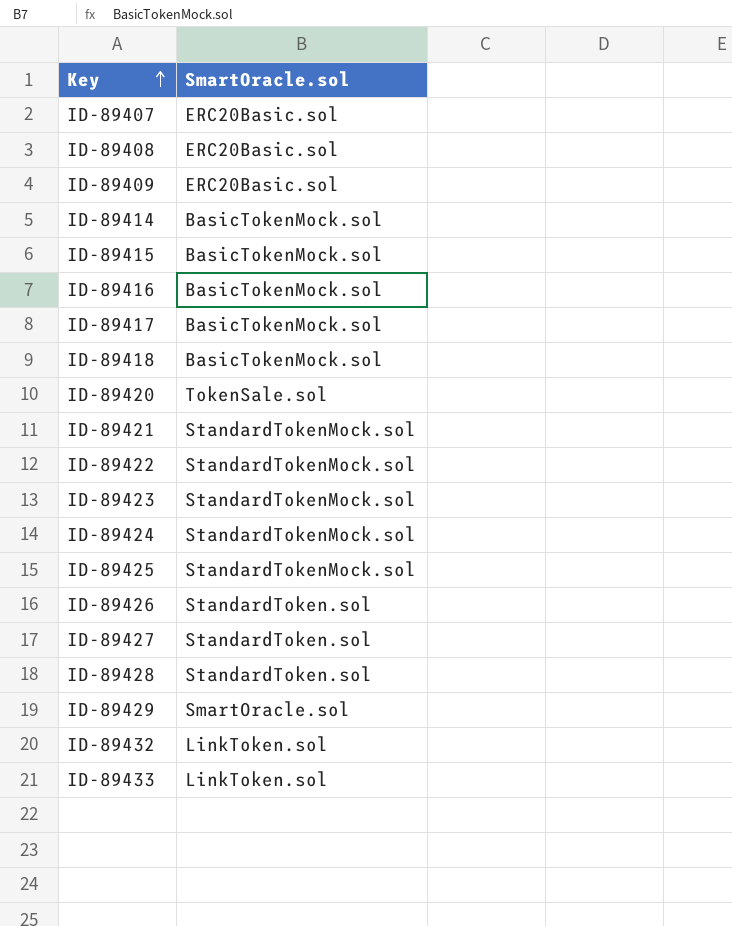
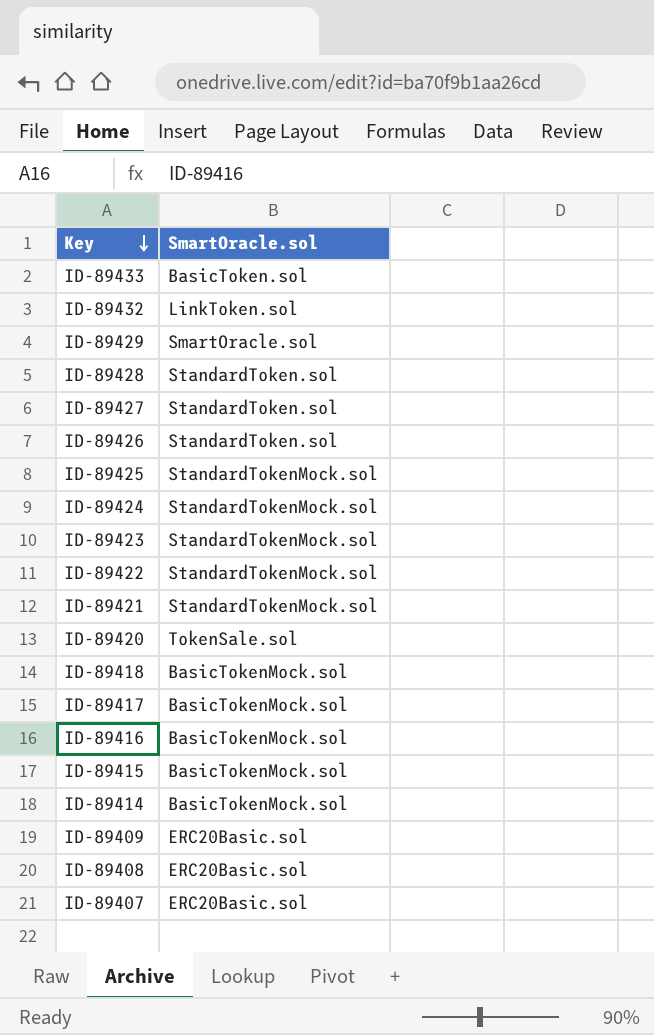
row order: Key ascending -> Key descending
ID-89433 | SmartOracle.sol: LinkToken.sol -> BasicToken.sol

